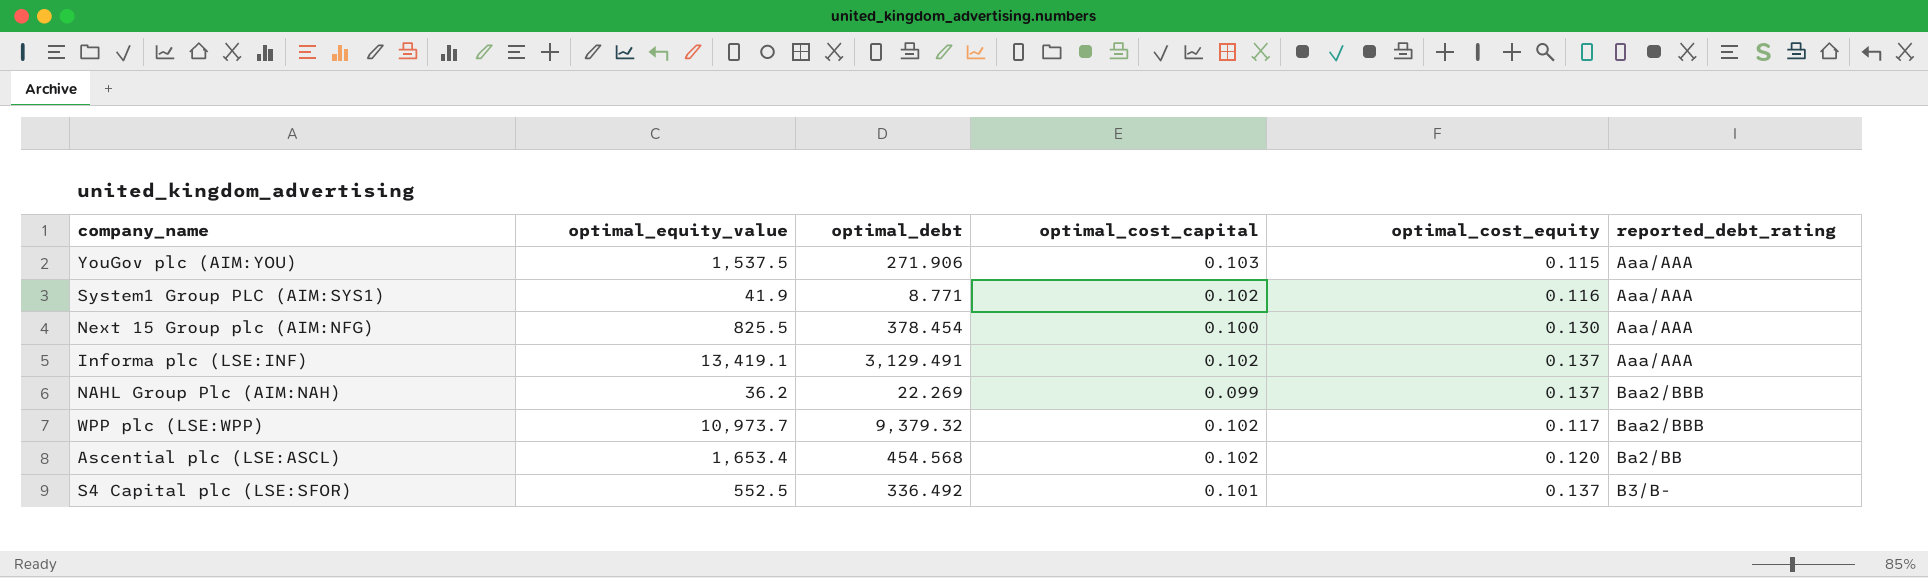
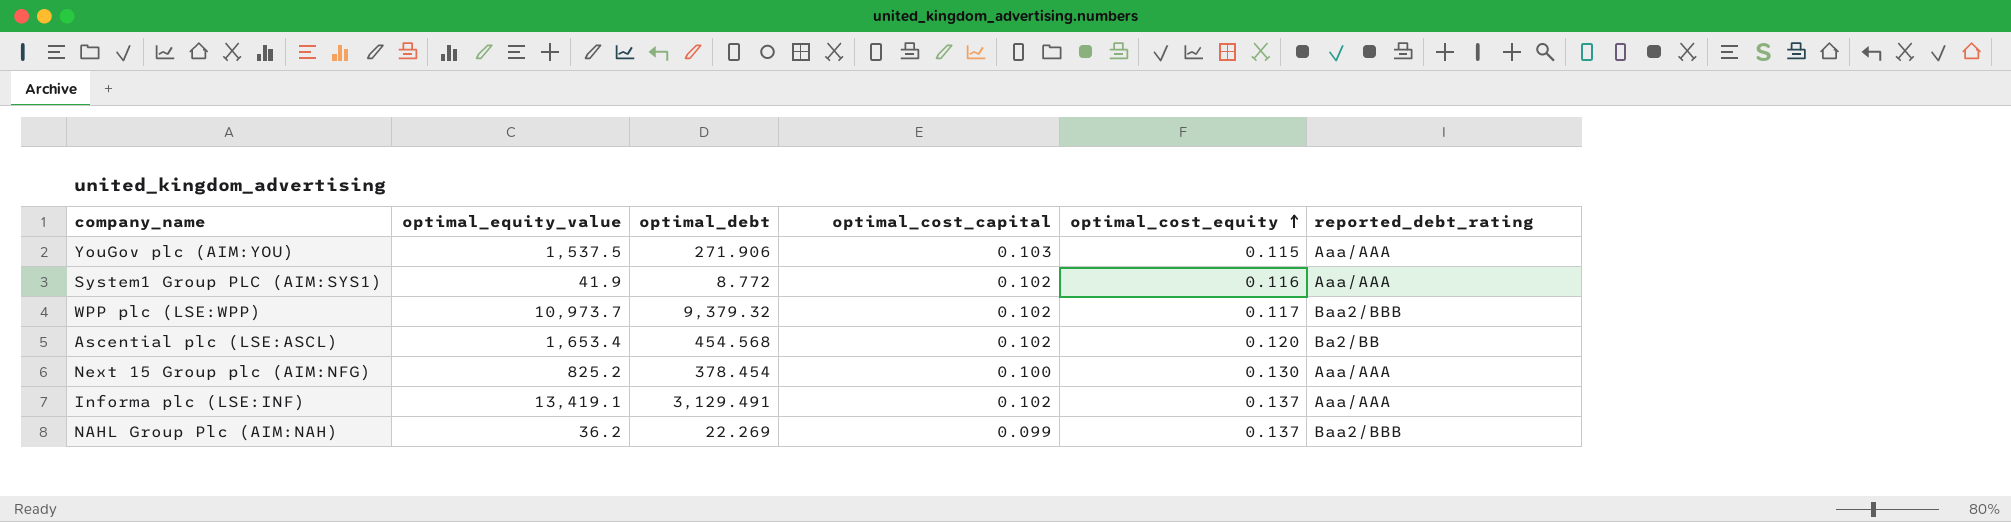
row order: none -> optimal_cost_equity ascending
row S4 Capital plc (LSE:SFOR): 552.5 | 336.492 | 0.101 | 0.137 | B3/B- -> none
System1 Group PLC (AIM:SYS1) | optimal_debt: 8.771 -> 8.772
Next 15 Group plc (AIM:NFG) | optimal_equity_value: 825.5 -> 825.2

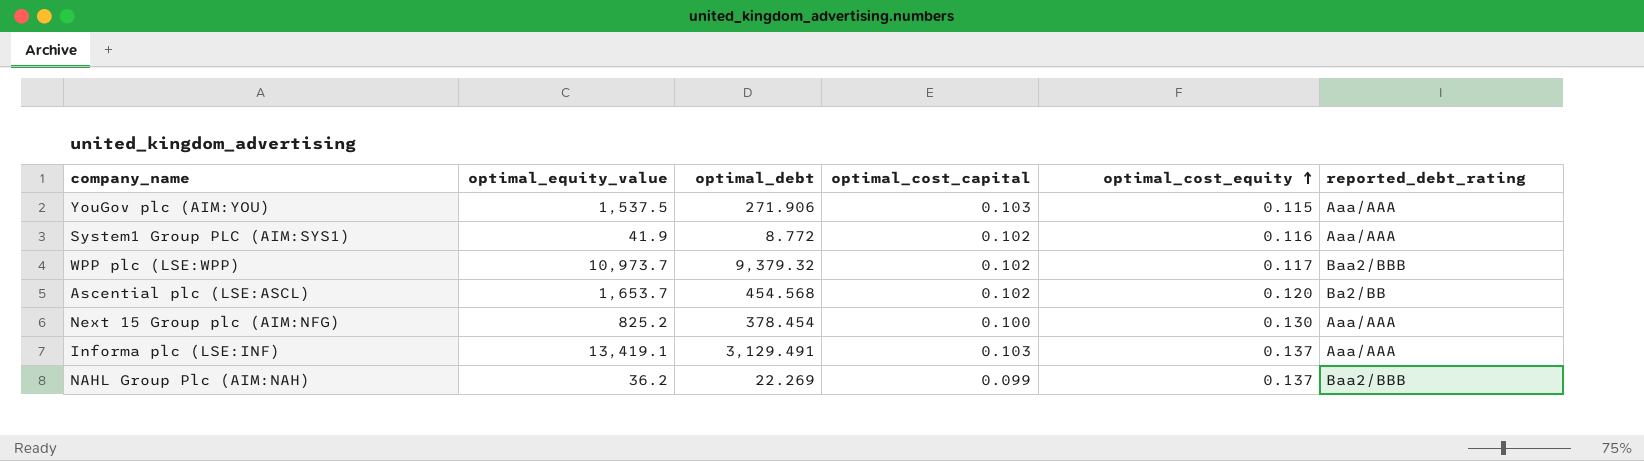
Ascential plc (LSE:ASCL) | optimal_equity_value: 1,653.4 -> 1,653.7
Informa plc (LSE:INF) | optimal_cost_capital: 0.102 -> 0.103

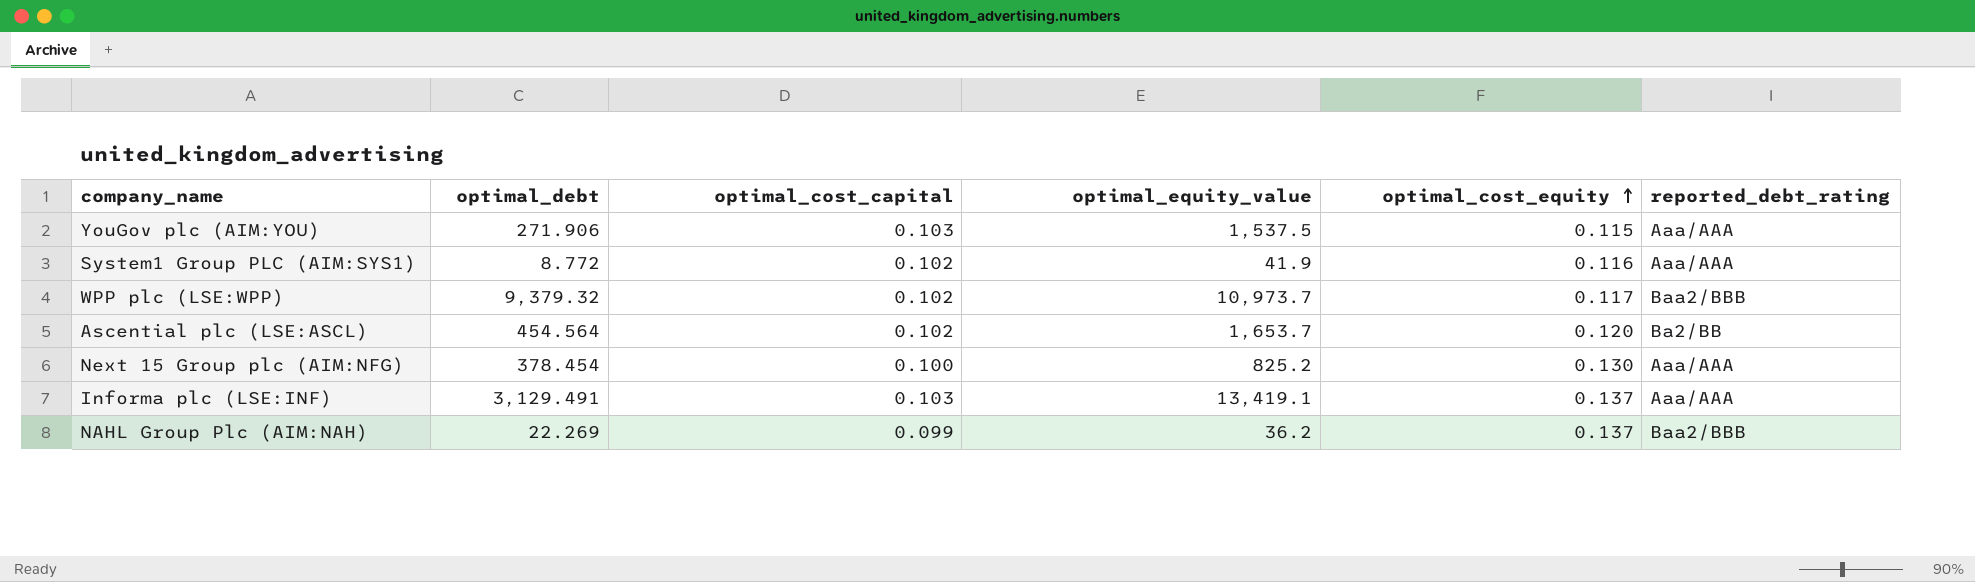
column optimal_equity_value | position: 2 -> 4
Ascential plc (LSE:ASCL) | optimal_debt: 454.568 -> 454.564

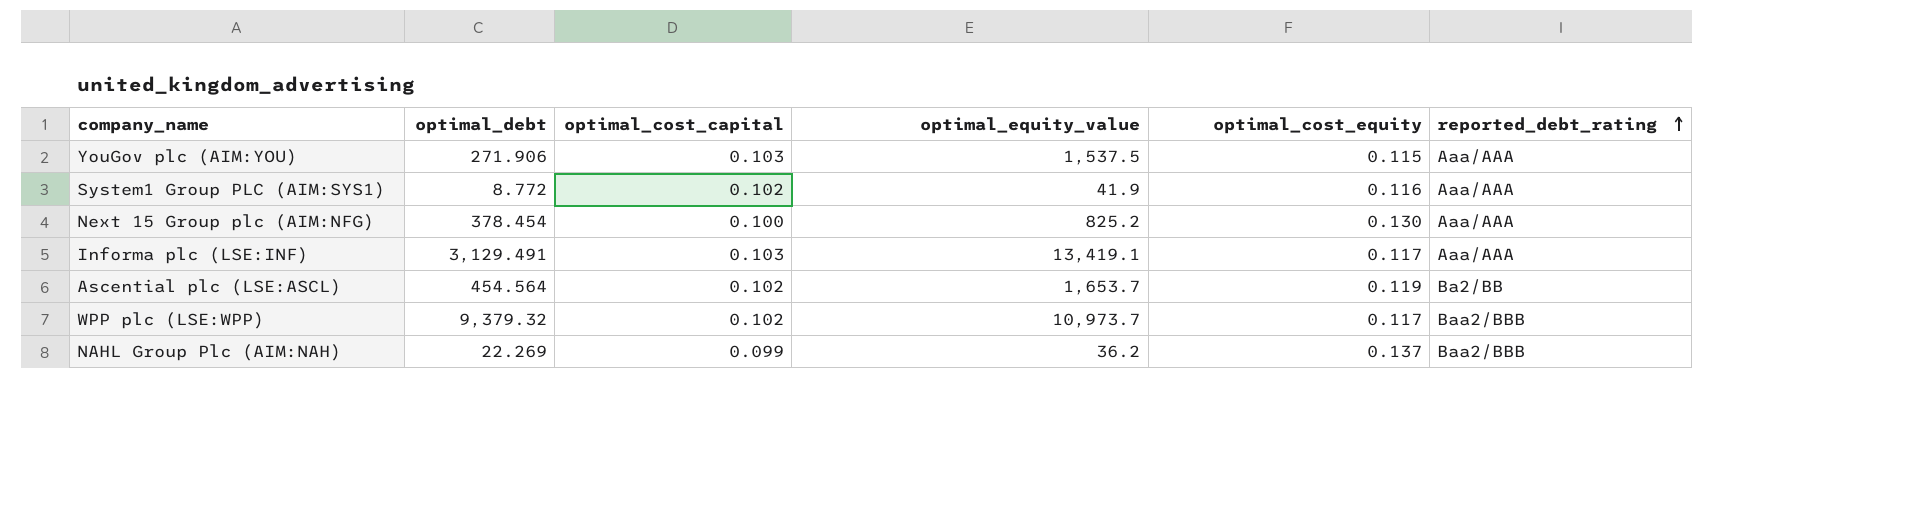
row order: optimal_cost_equity ascending -> reported_debt_rating ascending
Informa plc (LSE:INF) | optimal_cost_equity: 0.137 -> 0.117
Ascential plc (LSE:ASCL) | optimal_cost_equity: 0.120 -> 0.119

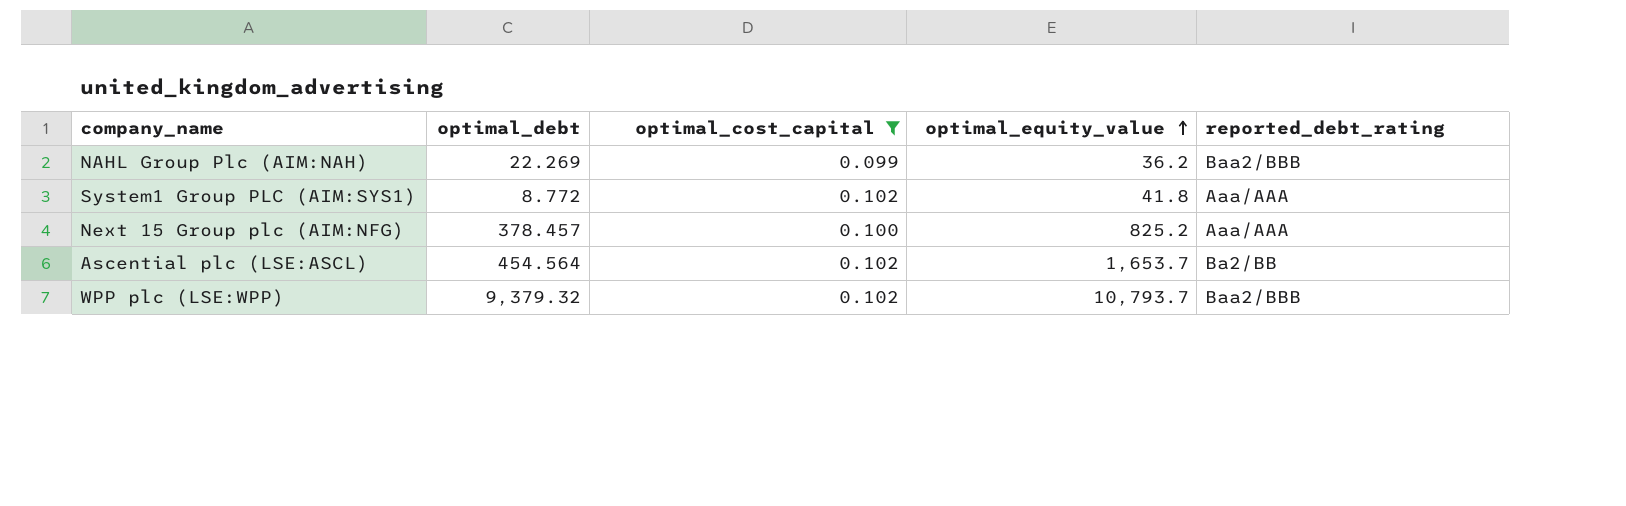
filter: none -> optimal_cost_capital != 0.103
row order: reported_debt_rating ascending -> optimal_equity_value ascending
column optimal_cost_equity | position: 5 -> none
System1 Group PLC (AIM:SYS1) | optimal_equity_value: 41.9 -> 41.8
Next 15 Group plc (AIM:NFG) | optimal_debt: 378.454 -> 378.457
WPP plc (LSE:WPP) | optimal_equity_value: 10,973.7 -> 10,793.7

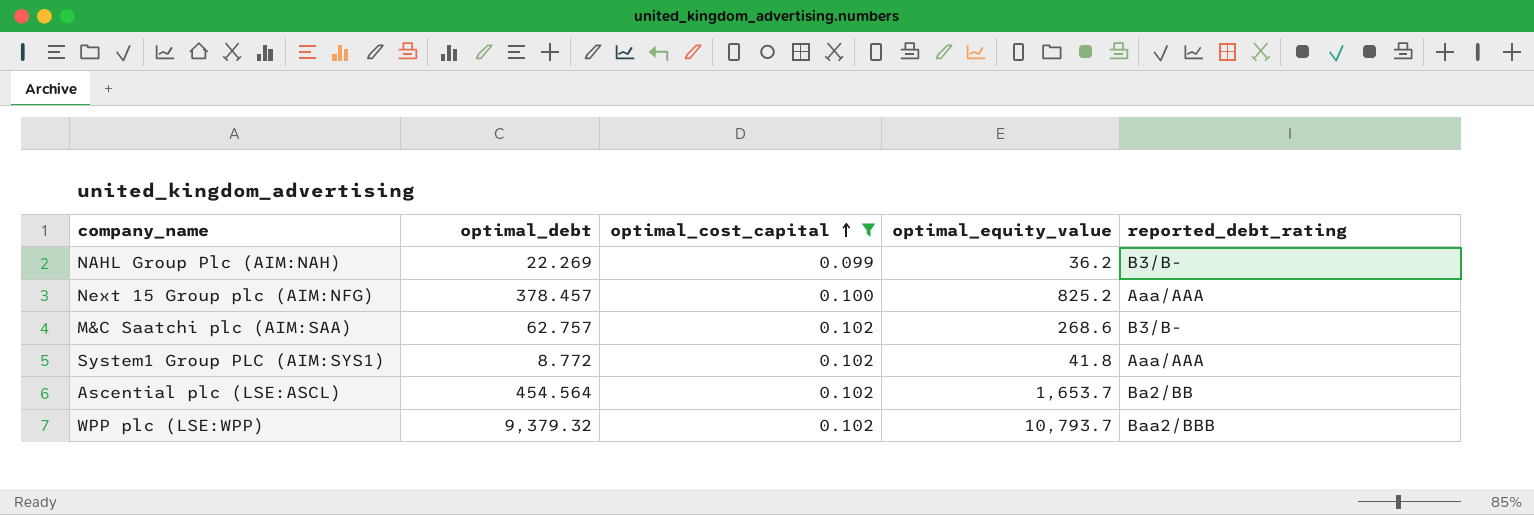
row order: optimal_equity_value ascending -> optimal_cost_capital ascending
NAHL Group Plc (AIM:NAH) | reported_debt_rating: Baa2/BBB -> B3/B-
row M&C Saatchi plc (AIM:SAA): none -> 62.757 | 0.102 | 268.6 | B3/B-

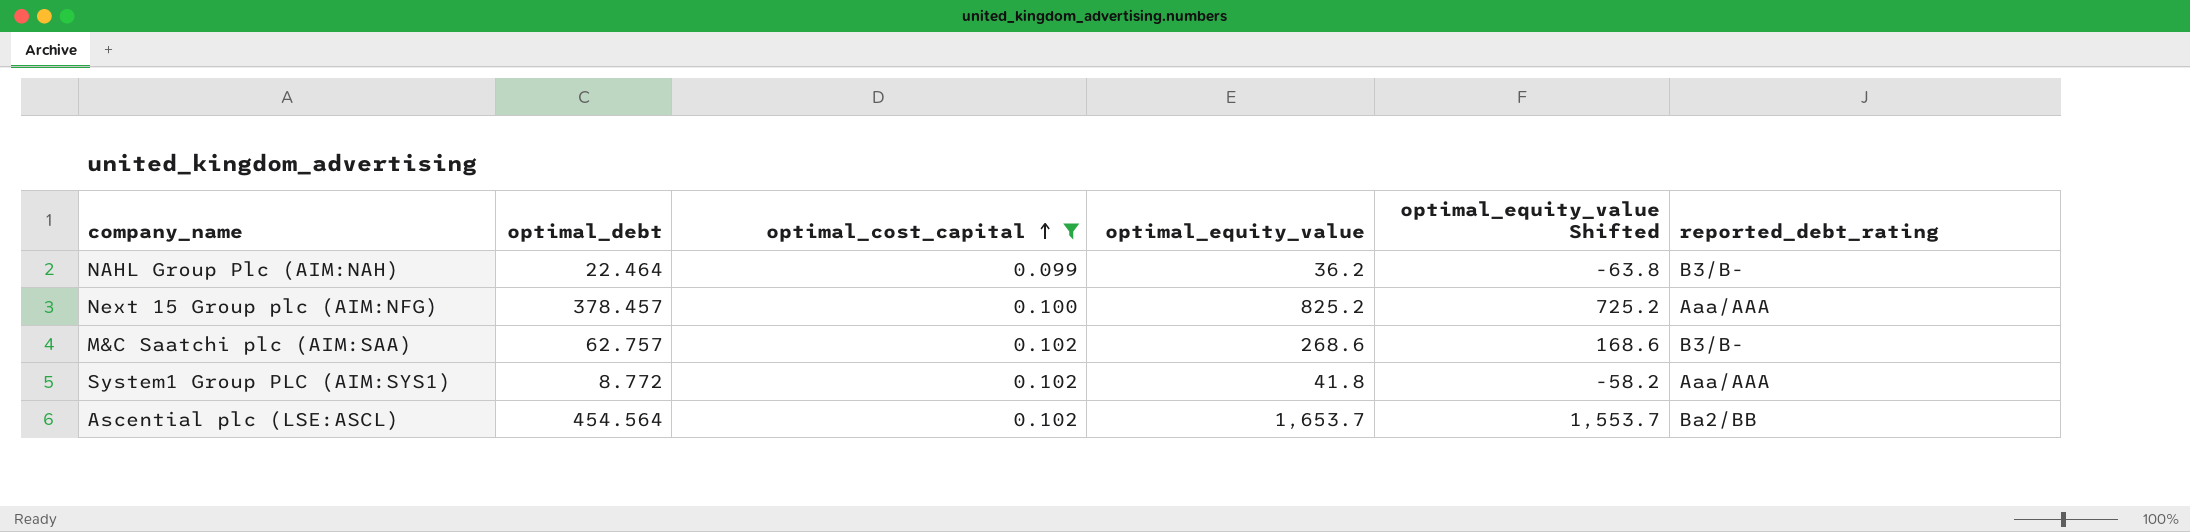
column optimal_equity_value Shifted | formula: none -> [optimal_equity_value] - 100
row WPP plc (LSE:WPP): 9,379.32 | 0.102 | 10,793.7 | Baa2/BBB -> none
NAHL Group Plc (AIM:NAH) | optimal_debt: 22.269 -> 22.464

